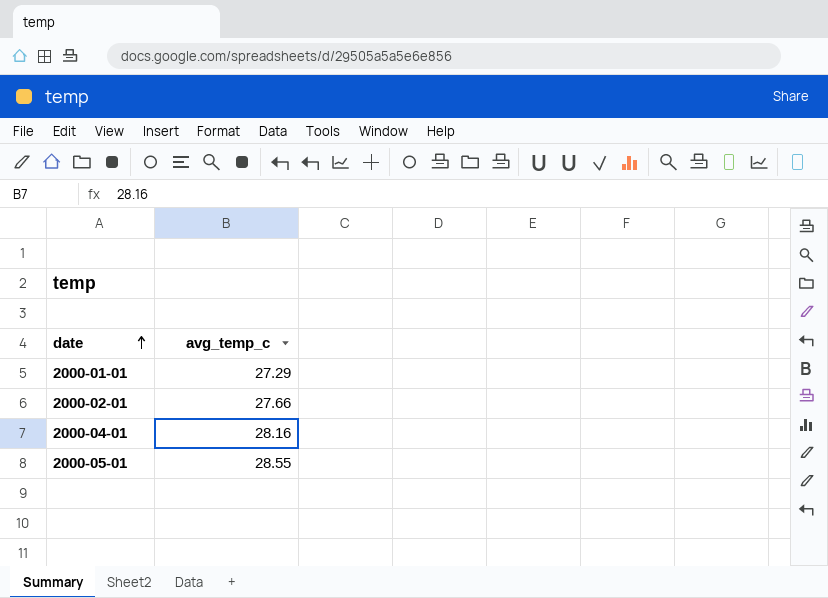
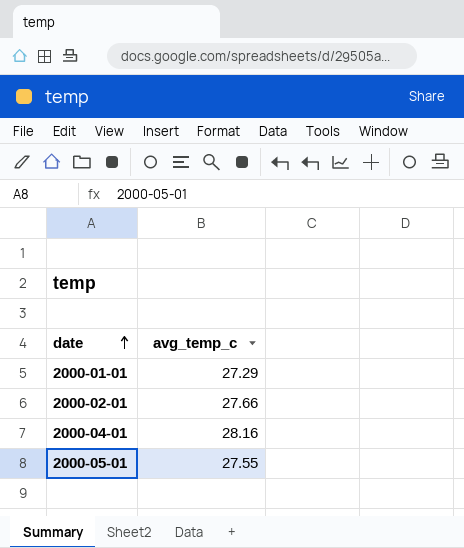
2000-05-01 | avg_temp_c: 28.55 -> 27.55

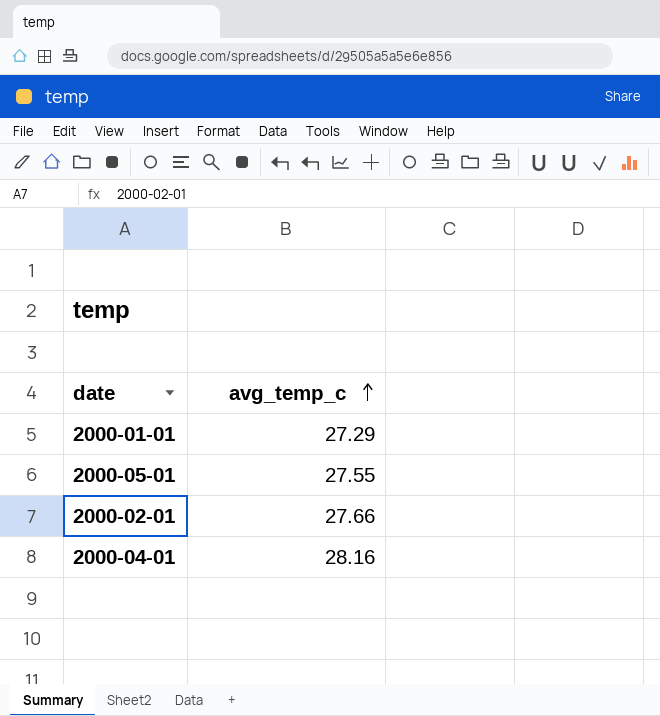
row order: date ascending -> avg_temp_c ascending

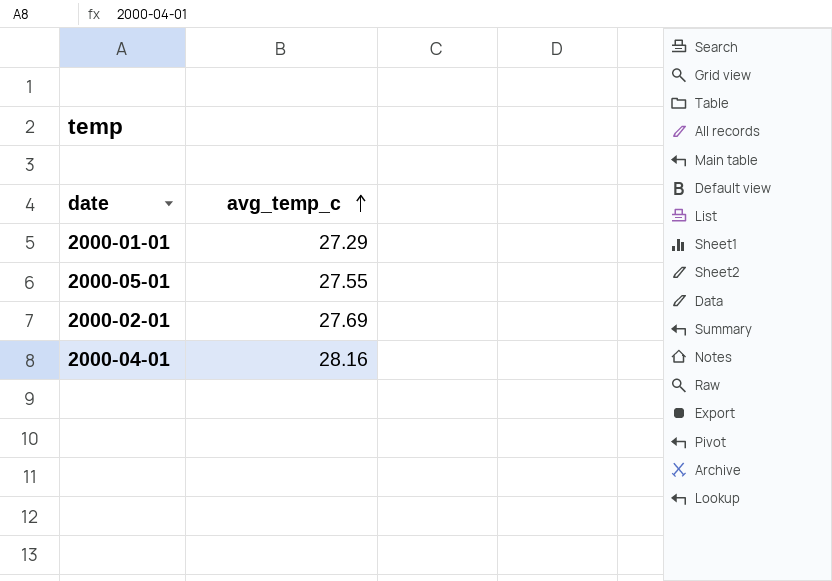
2000-02-01 | avg_temp_c: 27.66 -> 27.69

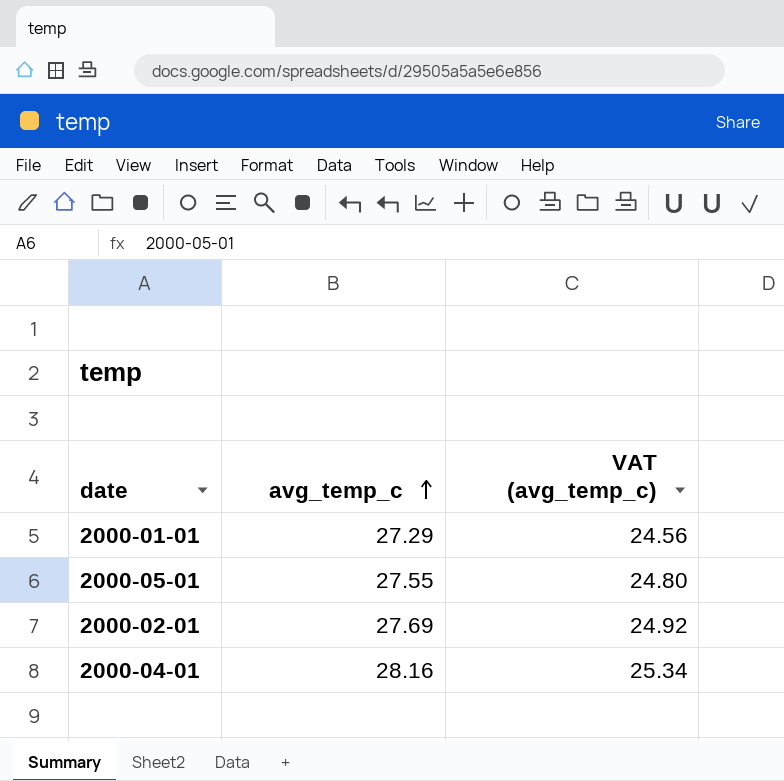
column VAT (avg_temp_c) | formula: none -> [avg_temp_c] * 0.9

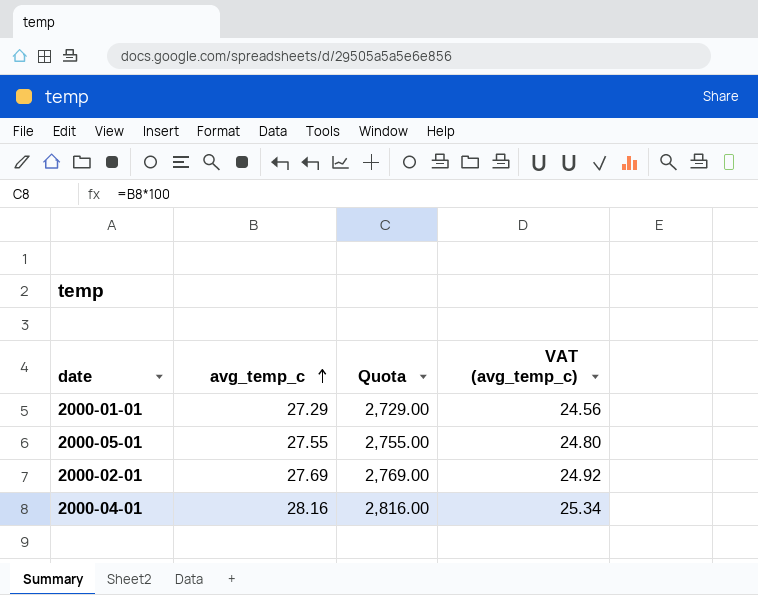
column Quota | formula: none -> [avg_temp_c] * 100

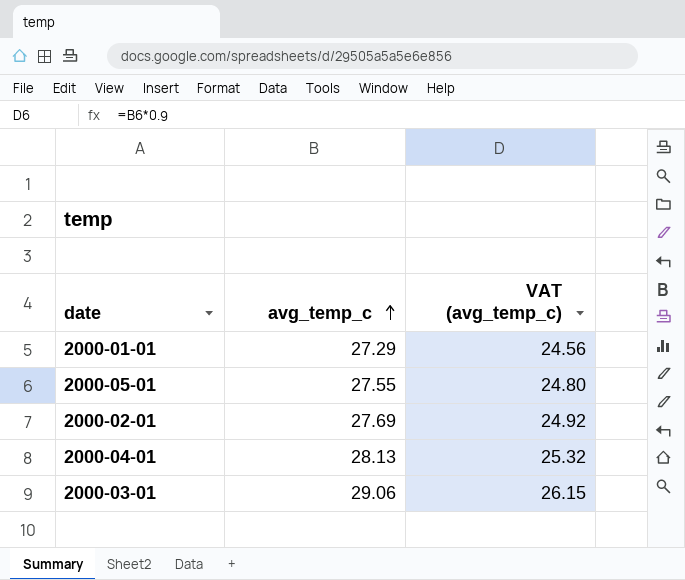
column Quota | formula: [avg_temp_c] * 100 -> none
2000-04-01 | avg_temp_c: 28.16 -> 28.13
2000-04-01 | VAT (avg_temp_c): 25.34 -> 25.32
row 2000-03-01: none -> 29.06 | 26.15

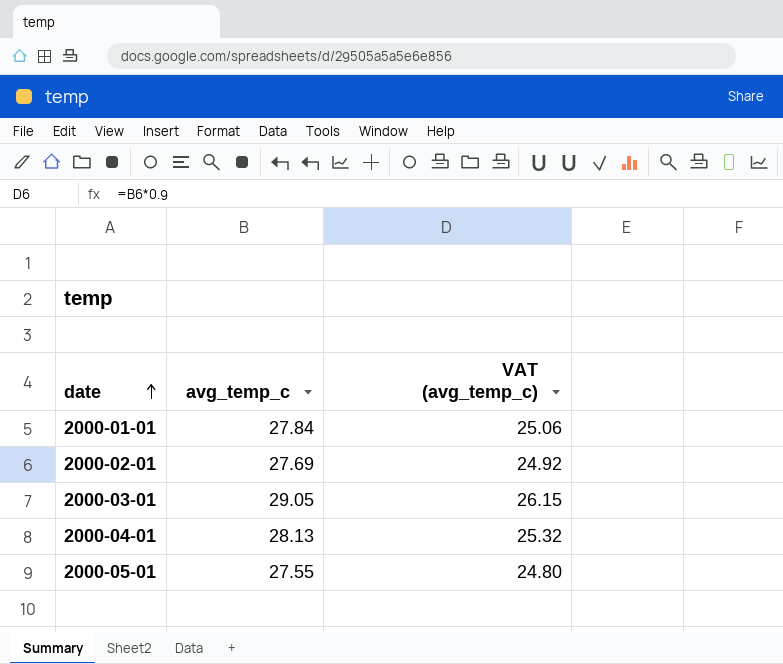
row order: avg_temp_c ascending -> date ascending
2000-01-01 | avg_temp_c: 27.29 -> 27.84
2000-01-01 | VAT (avg_temp_c): 24.56 -> 25.06
2000-03-01 | avg_temp_c: 29.06 -> 29.05

